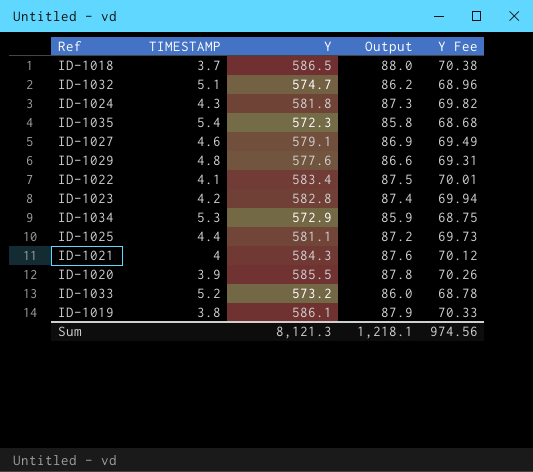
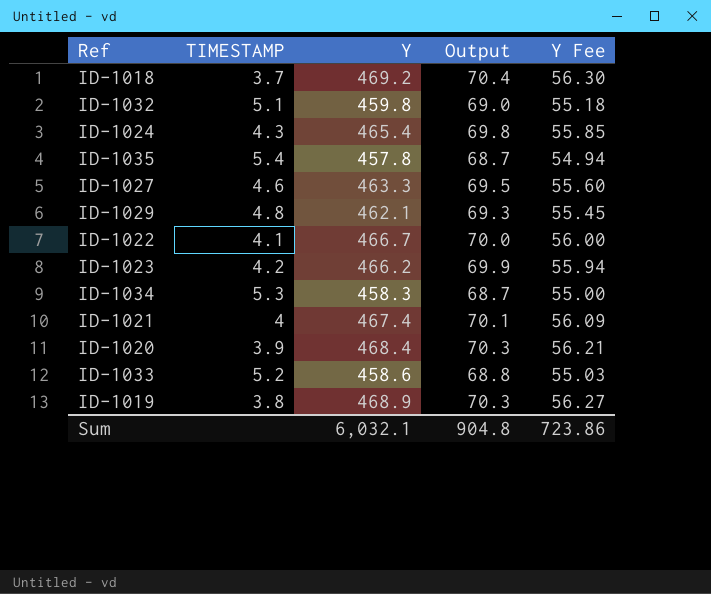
row ID-1025: 4.4 | 581.1 | 87.2 | 69.73 -> none
ID-1018 | Y: 586.5 -> 469.2
ID-1018 | Output: 88.0 -> 70.4
ID-1018 | Y Fee: 70.38 -> 56.30
ID-1032 | Y: 574.7 -> 459.8
ID-1032 | Output: 86.2 -> 69.0
ID-1032 | Y Fee: 68.96 -> 55.18
ID-1024 | Y: 581.8 -> 465.4
ID-1024 | Output: 87.3 -> 69.8
ID-1024 | Y Fee: 69.82 -> 55.85
ID-1035 | Y: 572.3 -> 457.8
ID-1035 | Output: 85.8 -> 68.7
ID-1035 | Y Fee: 68.68 -> 54.94
ID-1027 | Y: 579.1 -> 463.3
ID-1027 | Output: 86.9 -> 69.5
ID-1027 | Y Fee: 69.49 -> 55.60
ID-1029 | Y: 577.6 -> 462.1
ID-1029 | Output: 86.6 -> 69.3
ID-1029 | Y Fee: 69.31 -> 55.45
ID-1022 | Y: 583.4 -> 466.7
ID-1022 | Output: 87.5 -> 70.0
ID-1022 | Y Fee: 70.01 -> 56.00
ID-1023 | Y: 582.8 -> 466.2
ID-1023 | Output: 87.4 -> 69.9
ID-1023 | Y Fee: 69.94 -> 55.94
ID-1034 | Y: 572.9 -> 458.3
ID-1034 | Output: 85.9 -> 68.7
ID-1034 | Y Fee: 68.75 -> 55.00
ID-1021 | Y: 584.3 -> 467.4
ID-1021 | Output: 87.6 -> 70.1
ID-1021 | Y Fee: 70.12 -> 56.09
ID-1020 | Y: 585.5 -> 468.4
ID-1020 | Output: 87.8 -> 70.3
ID-1020 | Y Fee: 70.26 -> 56.21
ID-1033 | Y: 573.2 -> 458.6
ID-1033 | Output: 86.0 -> 68.8
ID-1033 | Y Fee: 68.78 -> 55.03
ID-1019 | Y: 586.1 -> 468.9
ID-1019 | Output: 87.9 -> 70.3
ID-1019 | Y Fee: 70.33 -> 56.27
Sum | Y: 8,121.3 -> 6,032.1
Sum | Output: 1,218.1 -> 904.8
Sum | Y Fee: 974.56 -> 723.86

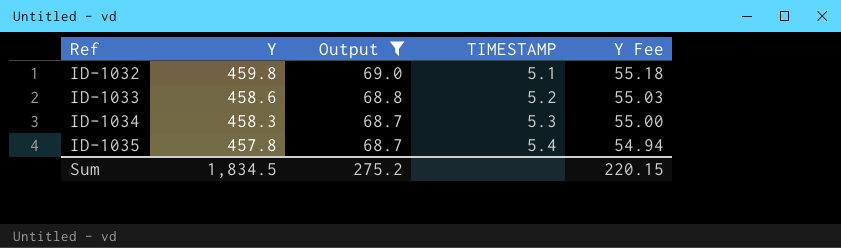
filter: none -> Output <= 69.0
row order: none -> Ref ascending
column TIMESTAMP | position: 2 -> 4
Sum | Y: 6,032.1 -> 1,834.5
Sum | Output: 904.8 -> 275.2
Sum | Y Fee: 723.86 -> 220.15

